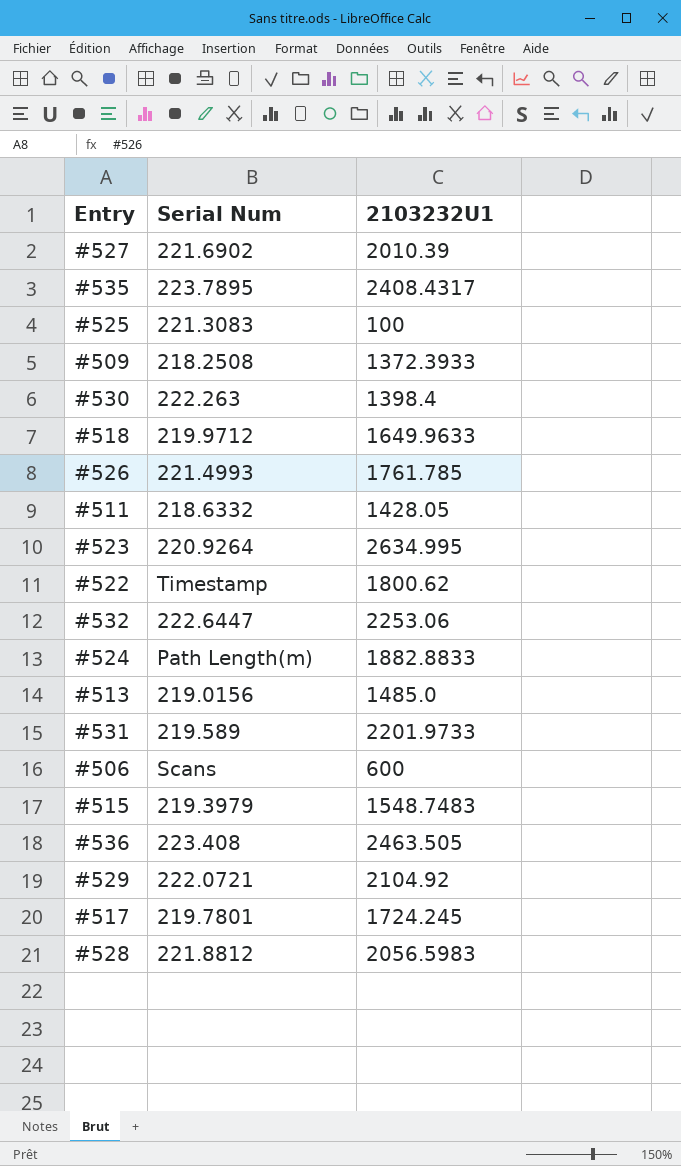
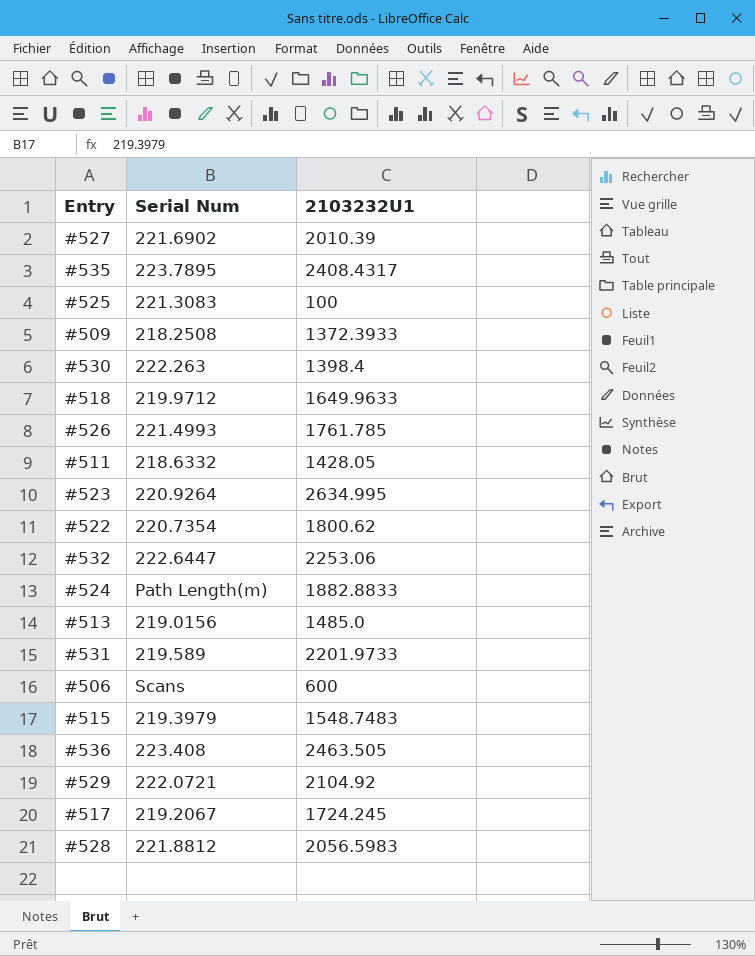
#522 | Serial Num: Timestamp -> 220.7354
#517 | Serial Num: 219.7801 -> 219.2067

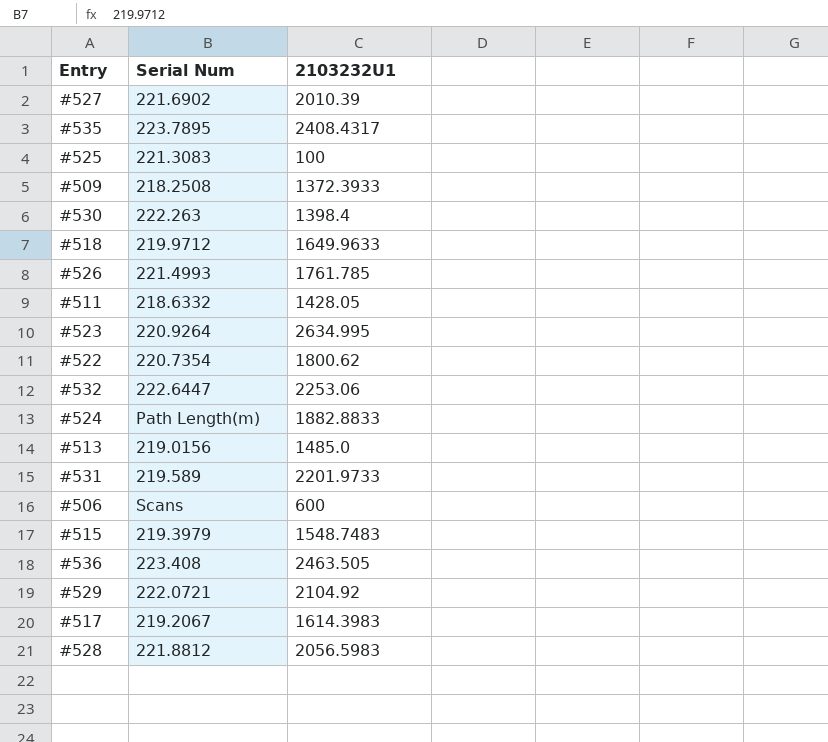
#517 | 2103232U1: 1724.245 -> 1614.3983

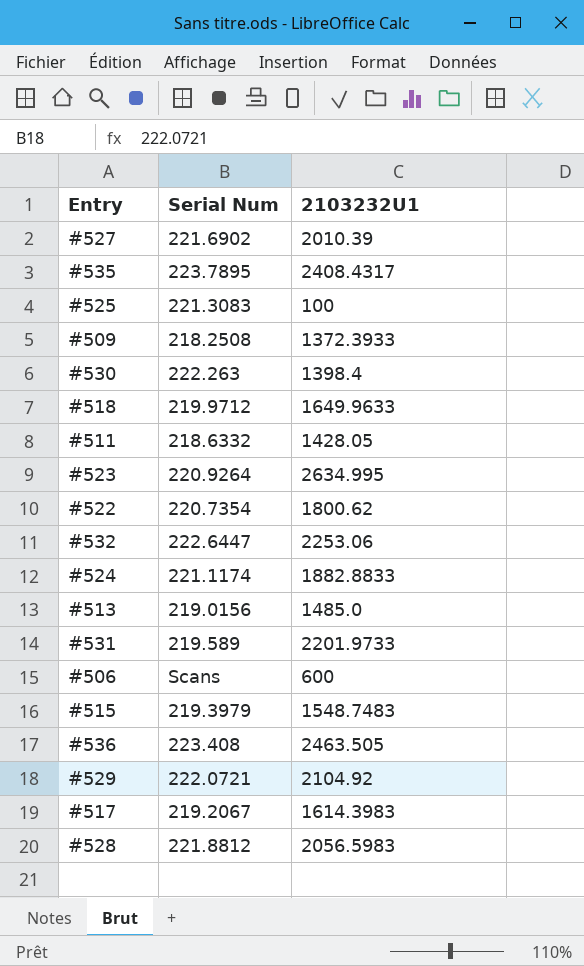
row #526: 221.4993 | 1761.785 -> none
#524 | Serial Num: Path Length(m) -> 221.1174

